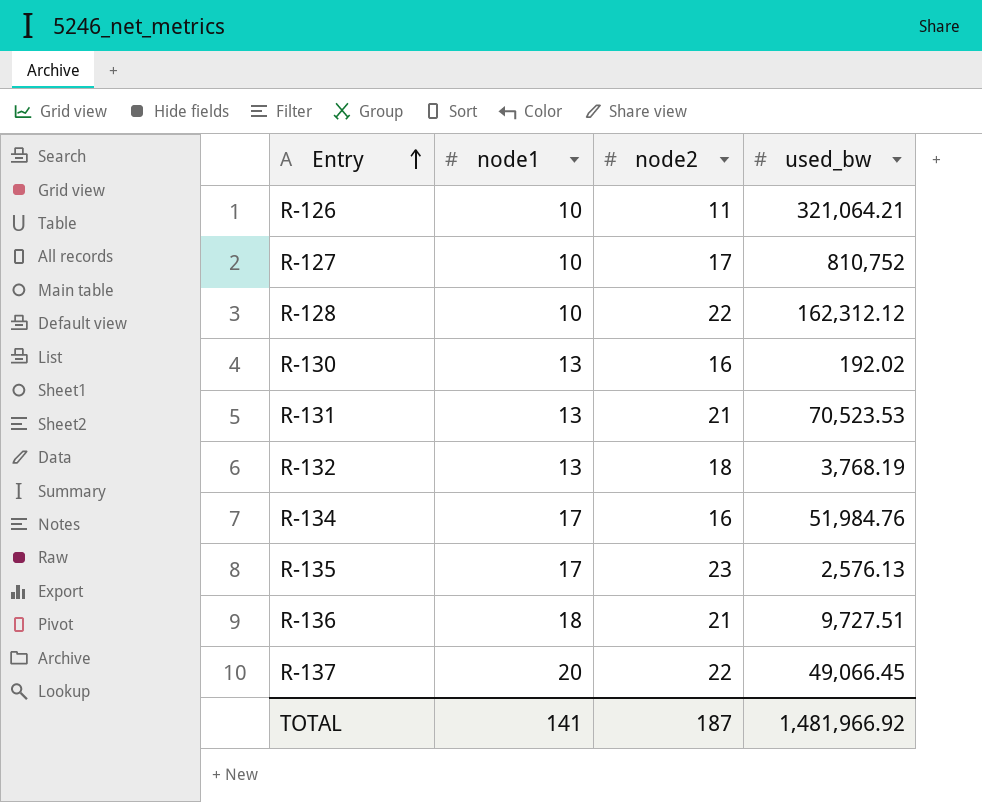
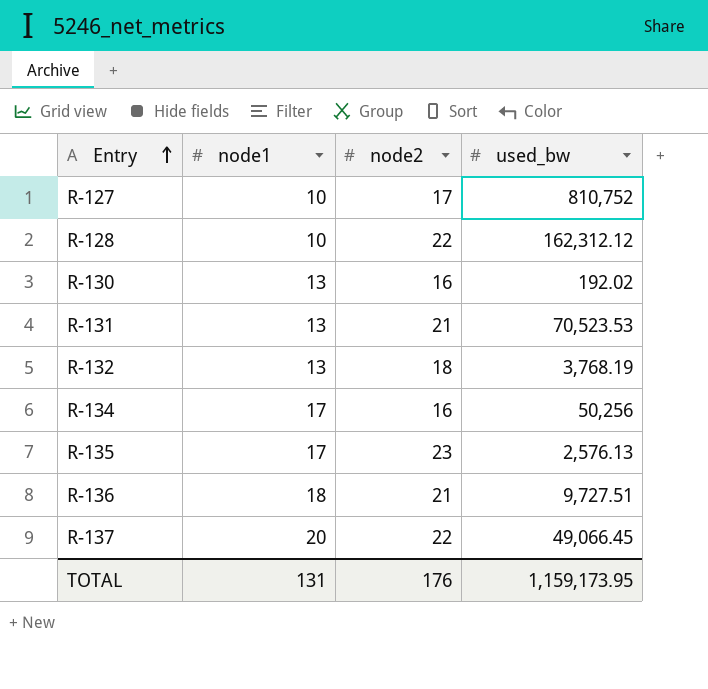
row R-126: 10 | 11 | 321,064.21 -> none
R-134 | used_bw: 51,984.76 -> 50,256
TOTAL | node1: 141 -> 131
TOTAL | node2: 187 -> 176
TOTAL | used_bw: 1,481,966.92 -> 1,159,173.95

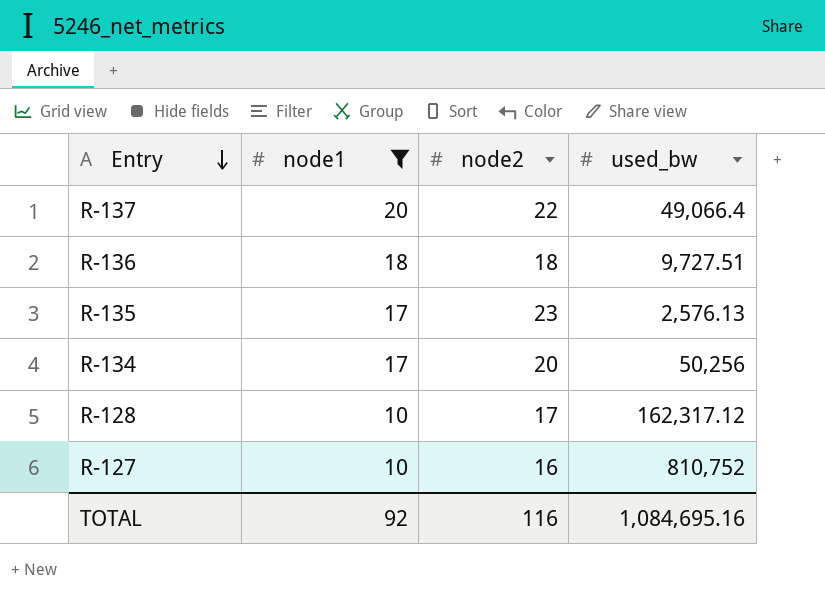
filter: none -> node1 != 13
row order: Entry ascending -> Entry descending
R-137 | used_bw: 49,066.45 -> 49,066.4
R-136 | node2: 21 -> 18
R-134 | node2: 16 -> 20
R-128 | node2: 22 -> 17
R-128 | used_bw: 162,312.12 -> 162,317.12
R-127 | node2: 17 -> 16
TOTAL | node1: 131 -> 92
TOTAL | node2: 176 -> 116
TOTAL | used_bw: 1,159,173.95 -> 1,084,695.16

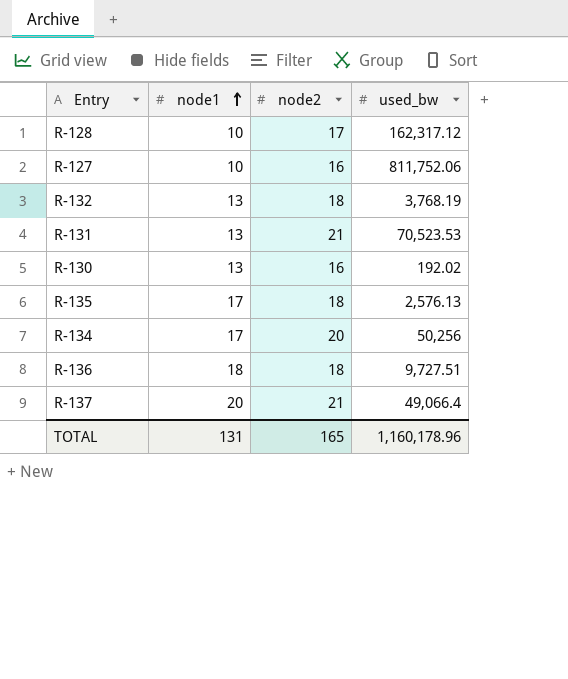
filter: node1 != 13 -> none
row order: Entry descending -> node1 ascending
R-127 | used_bw: 810,752 -> 811,752.06
R-135 | node2: 23 -> 18
R-137 | node2: 22 -> 21
TOTAL | node1: 92 -> 131
TOTAL | node2: 116 -> 165
TOTAL | used_bw: 1,084,695.16 -> 1,160,178.96

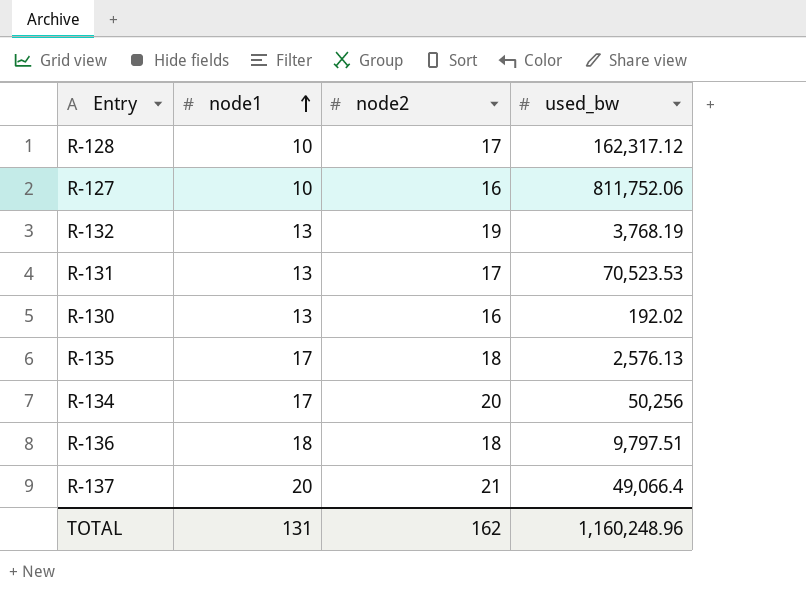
R-132 | node2: 18 -> 19
R-131 | node2: 21 -> 17
R-136 | used_bw: 9,727.51 -> 9,797.51
TOTAL | node2: 165 -> 162
TOTAL | used_bw: 1,160,178.96 -> 1,160,248.96

